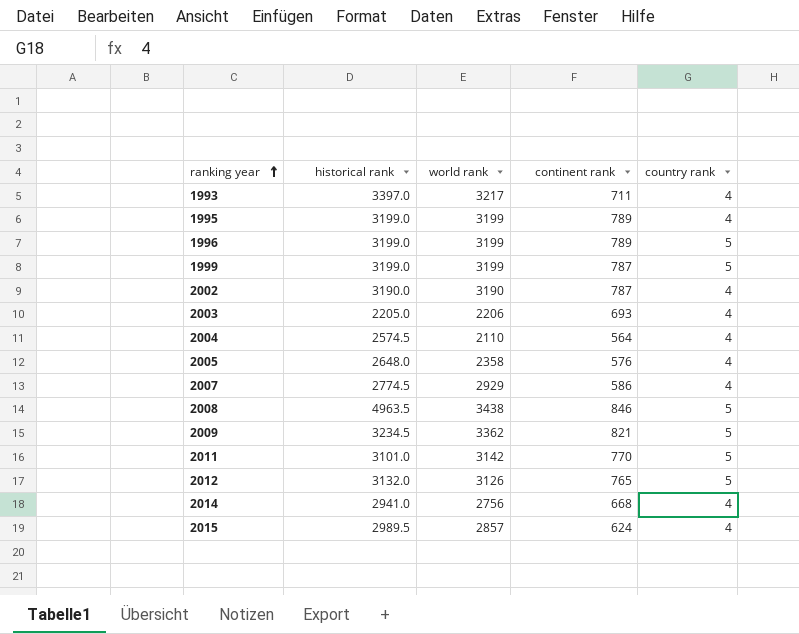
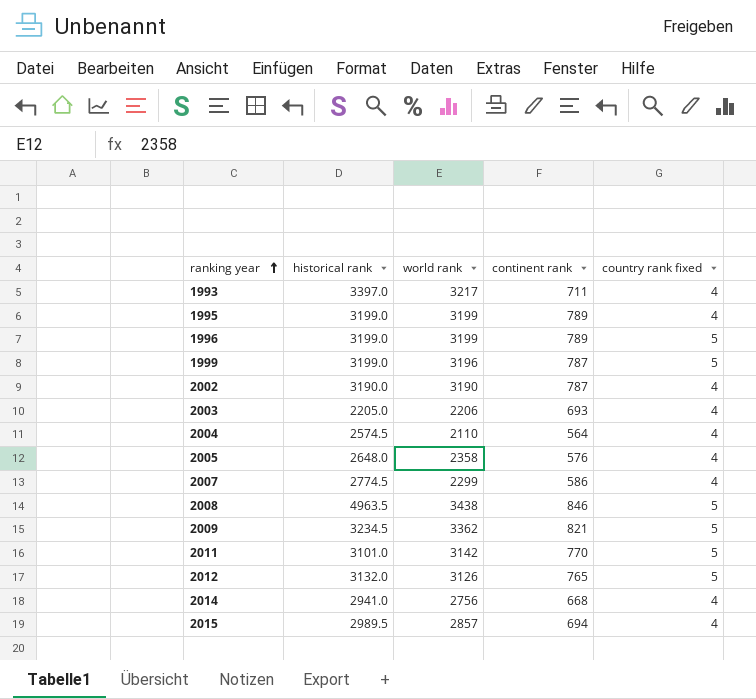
column name: country rank -> country rank fixed
1999 | world rank: 3199 -> 3196
2007 | world rank: 2929 -> 2299
2015 | continent rank: 624 -> 694

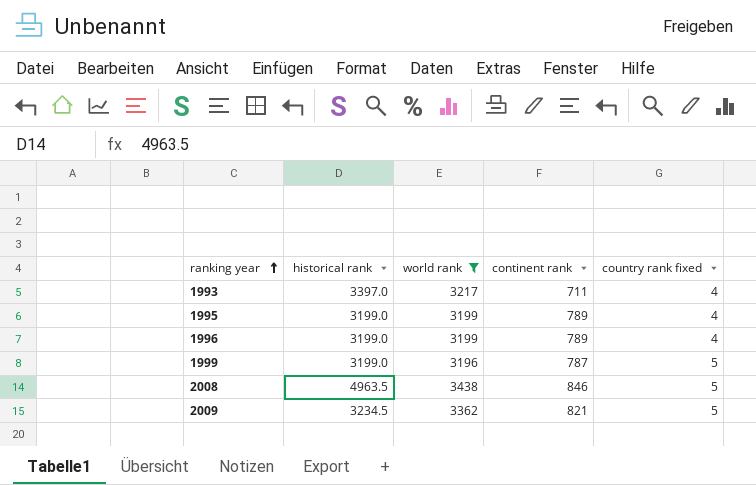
filter: none -> world rank >= 3196
1996 | country rank fixed: 5 -> 4

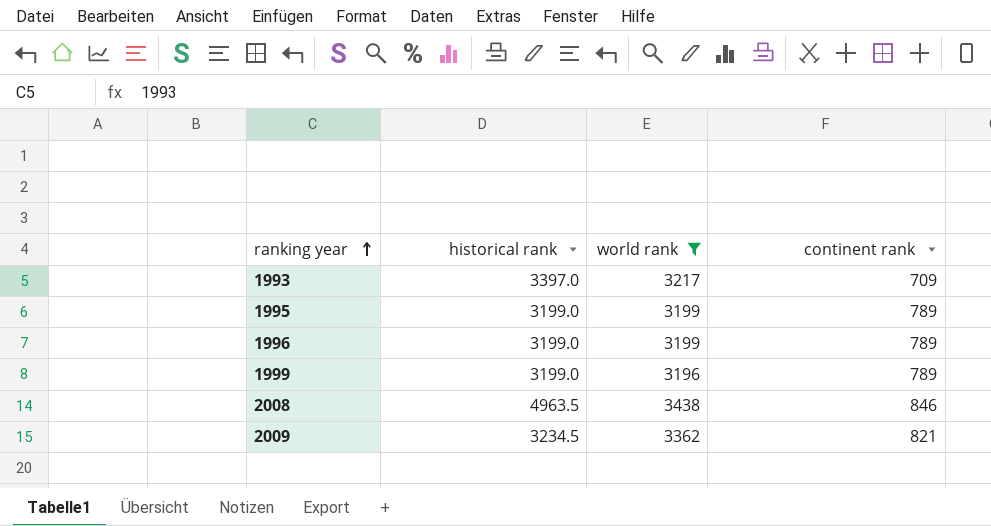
column country rank fixed | position: 5 -> none
1993 | continent rank: 711 -> 709
1999 | continent rank: 787 -> 789

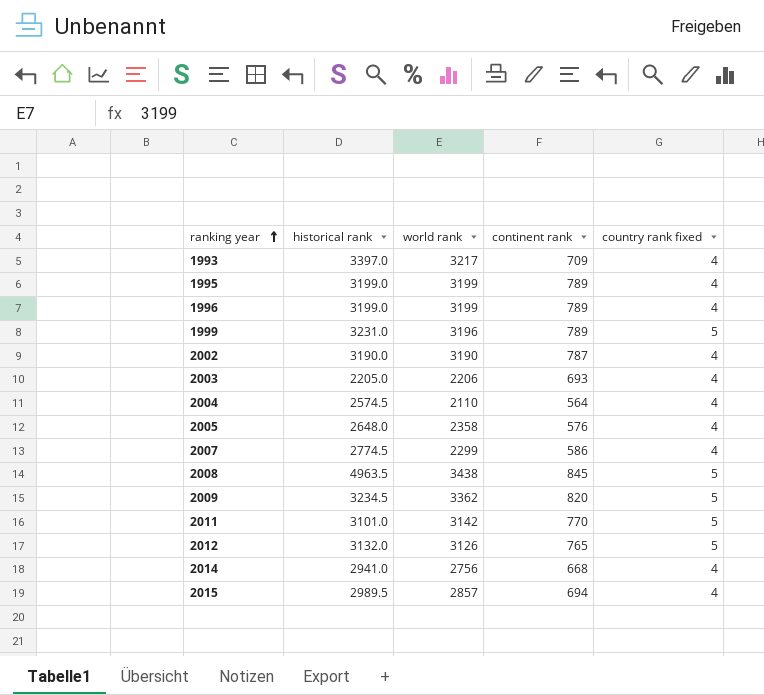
filter: world rank >= 3196 -> none
column country rank fixed | position: none -> 5
1999 | historical rank: 3199.0 -> 3231.0
2008 | continent rank: 846 -> 845
2009 | continent rank: 821 -> 820

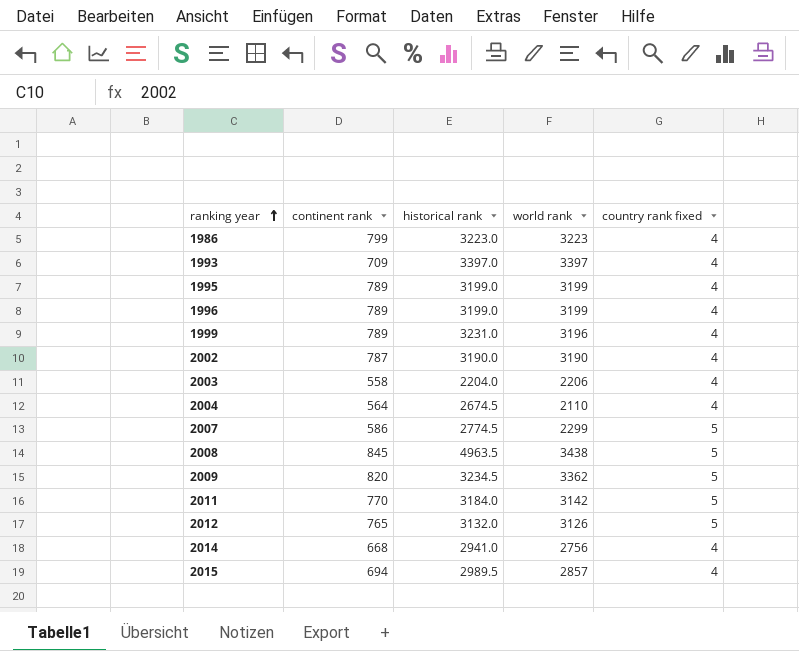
column continent rank | position: 4 -> 2
row 2005: 2648.0 | 2358 | 576 | 4 -> none
row 1986: none -> 799 | 3223.0 | 3223 | 4
1993 | world rank: 3217 -> 3397
1999 | country rank fixed: 5 -> 4
2003 | continent rank: 693 -> 558
2003 | historical rank: 2205.0 -> 2204.0
2004 | historical rank: 2574.5 -> 2674.5
2007 | country rank fixed: 4 -> 5
2011 | historical rank: 3101.0 -> 3184.0

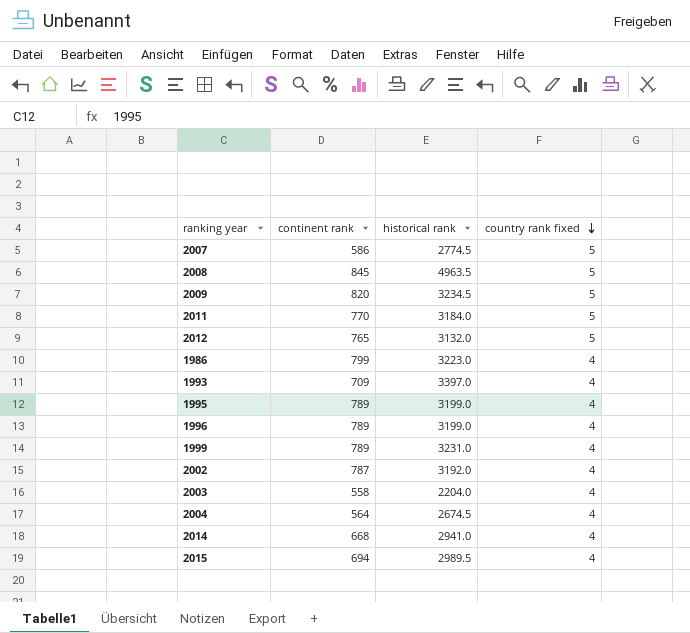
row order: ranking year ascending -> country rank fixed descending
column world rank | position: 4 -> none
2002 | historical rank: 3190.0 -> 3192.0

